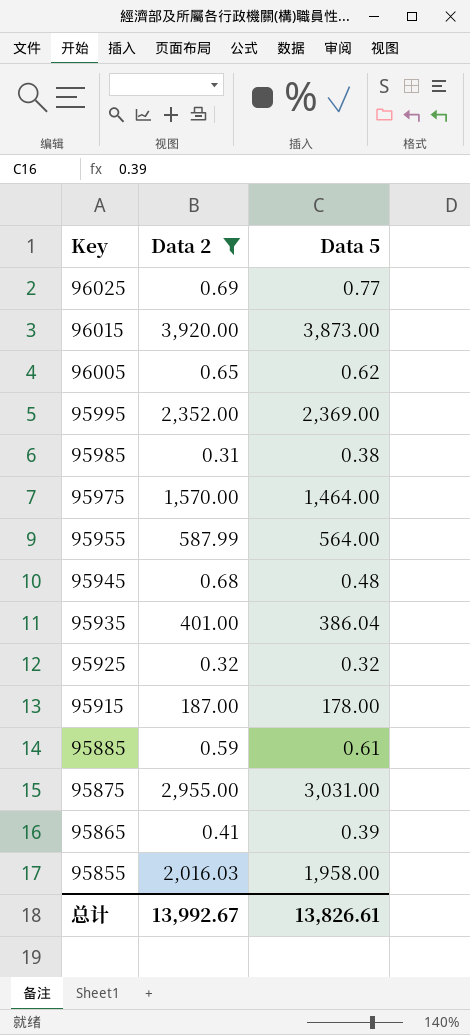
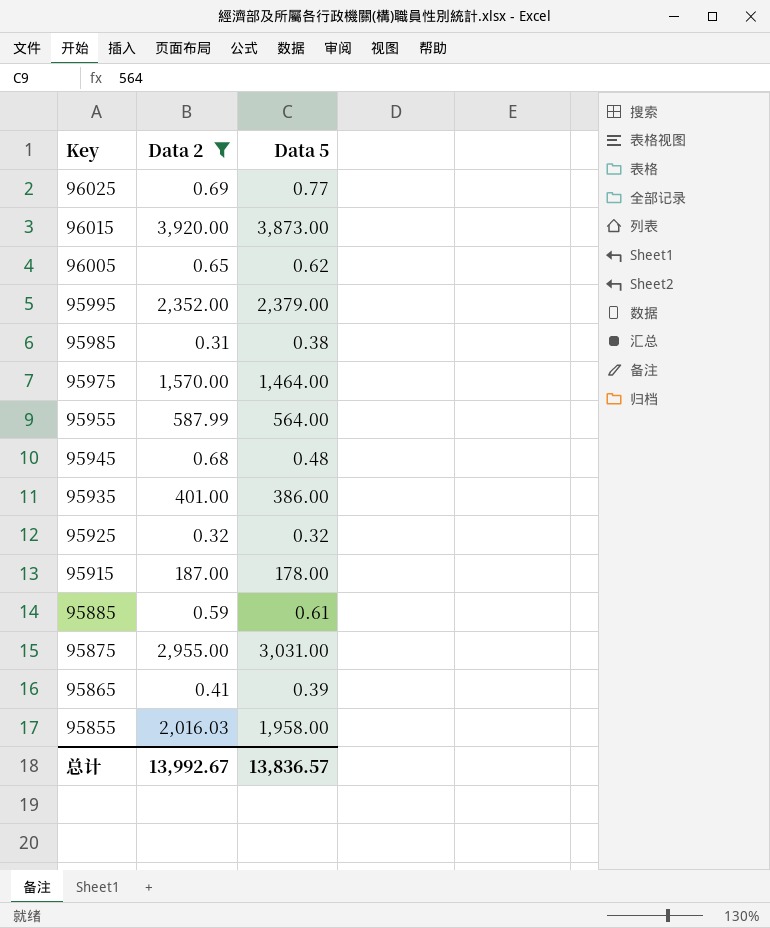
95995 | Data 5: 2,369.00 -> 2,379.00
95935 | Data 5: 386.04 -> 386.00
总计 | Data 5: 13,826.61 -> 13,836.57

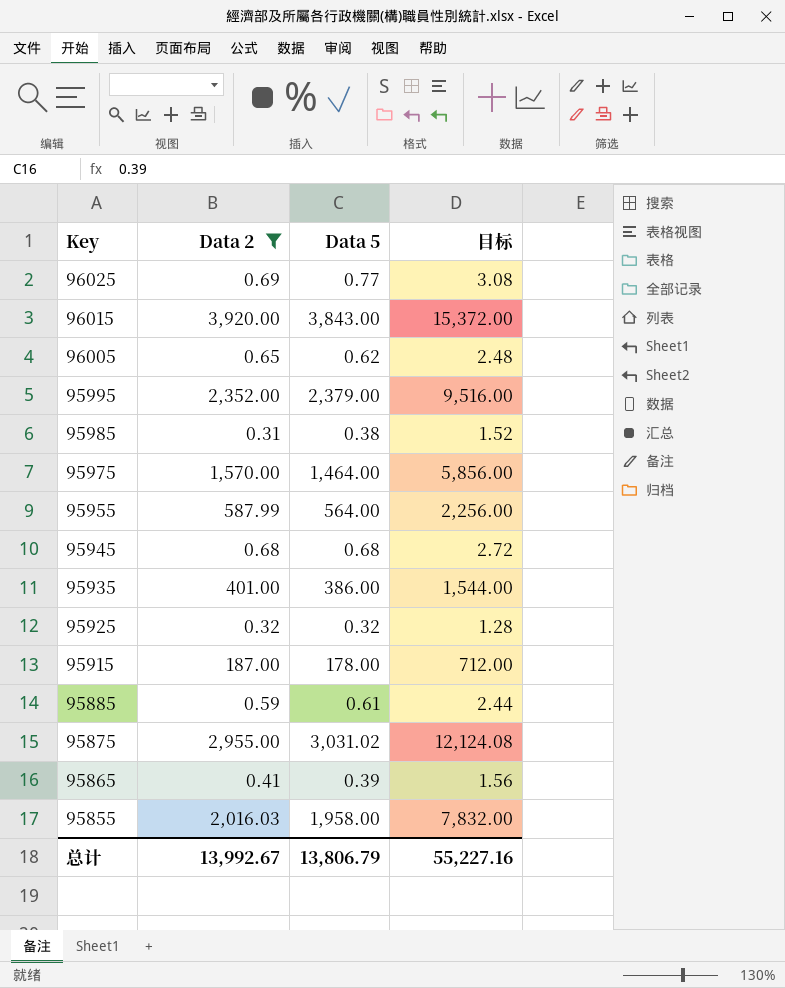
column 目标 | formula: none -> [Data 5] * 4
96015 | Data 5: 3,873.00 -> 3,843.00
95945 | Data 5: 0.48 -> 0.68
95875 | Data 5: 3,031.00 -> 3,031.02
总计 | Data 5: 13,836.57 -> 13,806.79

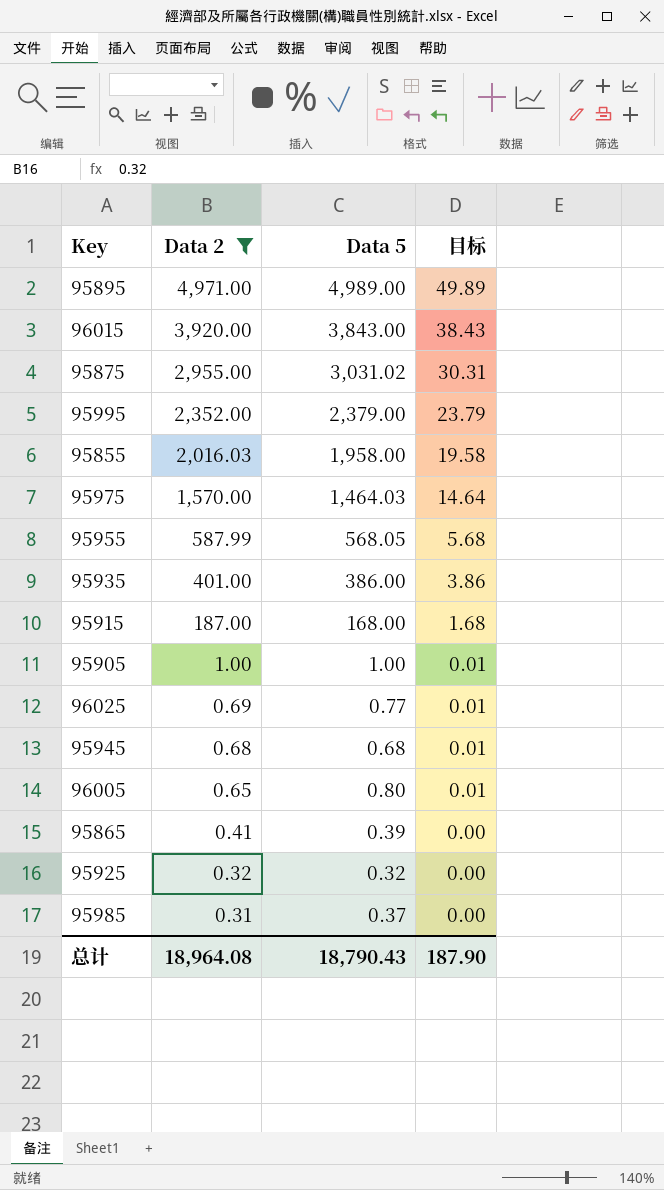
row order: Key descending -> Data 2 descending
column 目标 | formula: [Data 5] * 4 -> [Data 5] * 0.01
row 95885: 0.59 | 0.61 | 2.44 -> none
row 95895: none -> 4,971.00 | 4,989.00 | 49.89
95975 | Data 5: 1,464.00 -> 1,464.03
95955 | Data 5: 564.00 -> 568.05
95915 | Data 5: 178.00 -> 168.00
row 95905: none -> 1.00 | 1.00 | 0.01
96005 | Data 5: 0.62 -> 0.80
95985 | Data 5: 0.38 -> 0.37
总计 | Data 2: 13,992.67 -> 18,964.08
总计 | Data 5: 13,806.79 -> 18,790.43
总计 | 目标: 55,227.16 -> 187.90

